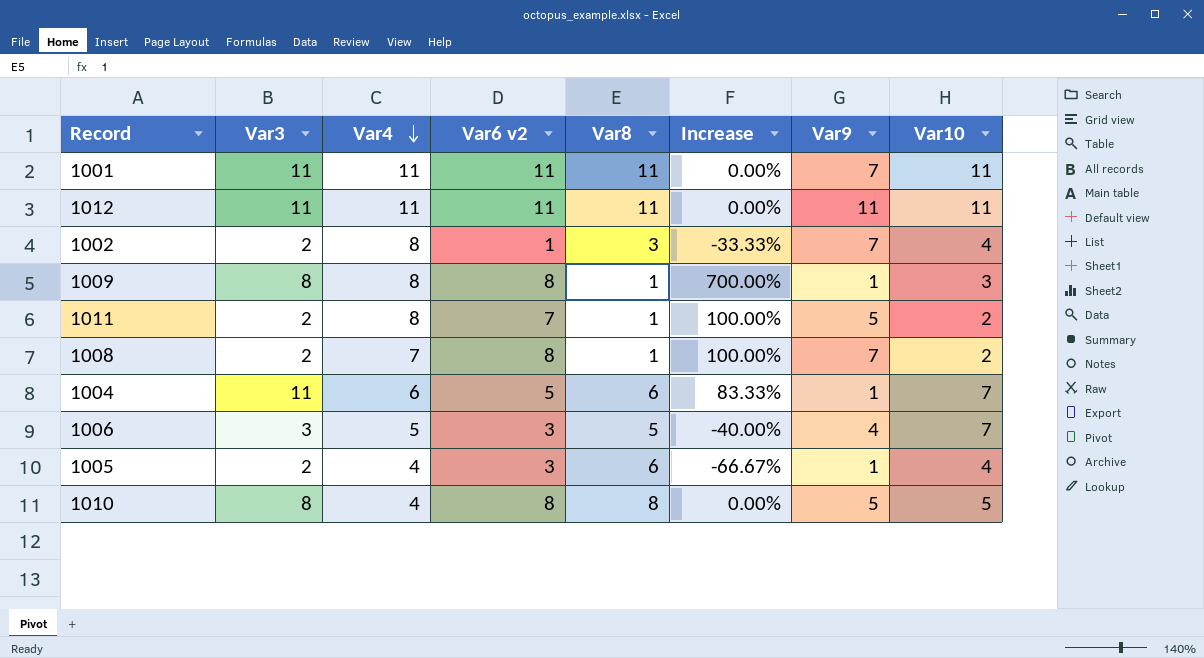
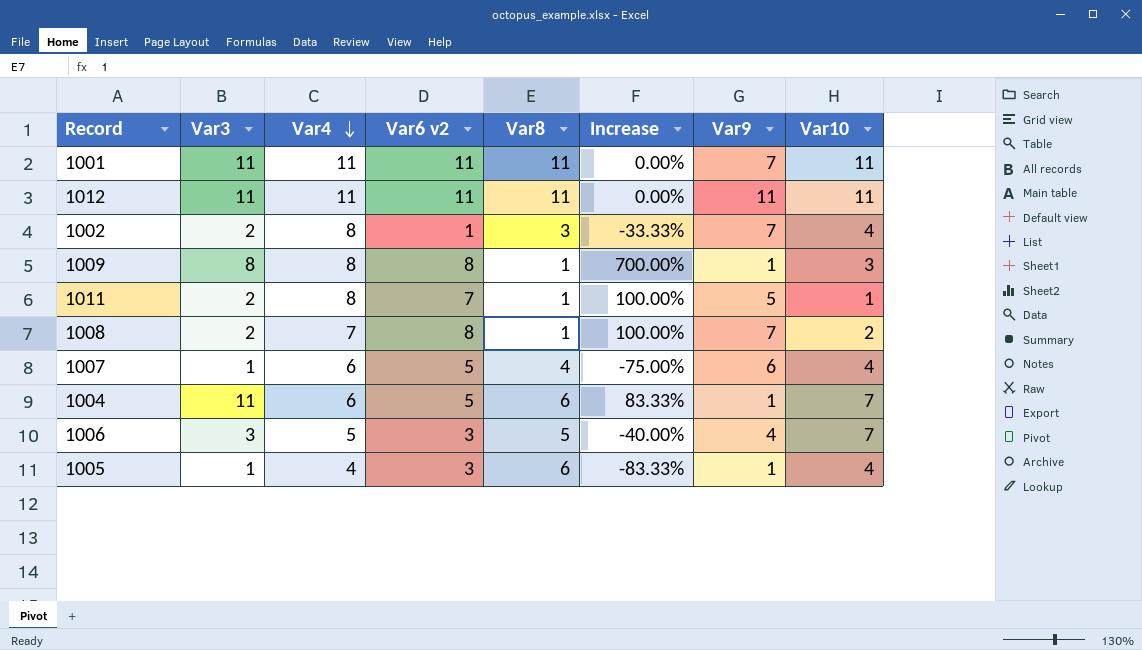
row 1010: 8 | 4 | 8 | 8 | 0.00% | 5 | 5 -> none
1011 | Var10: 2 -> 1
row 1007: none -> 1 | 6 | 5 | 4 | -75.00% | 6 | 4
1005 | Var3: 2 -> 1
1005 | Increase: -66.67% -> -83.33%

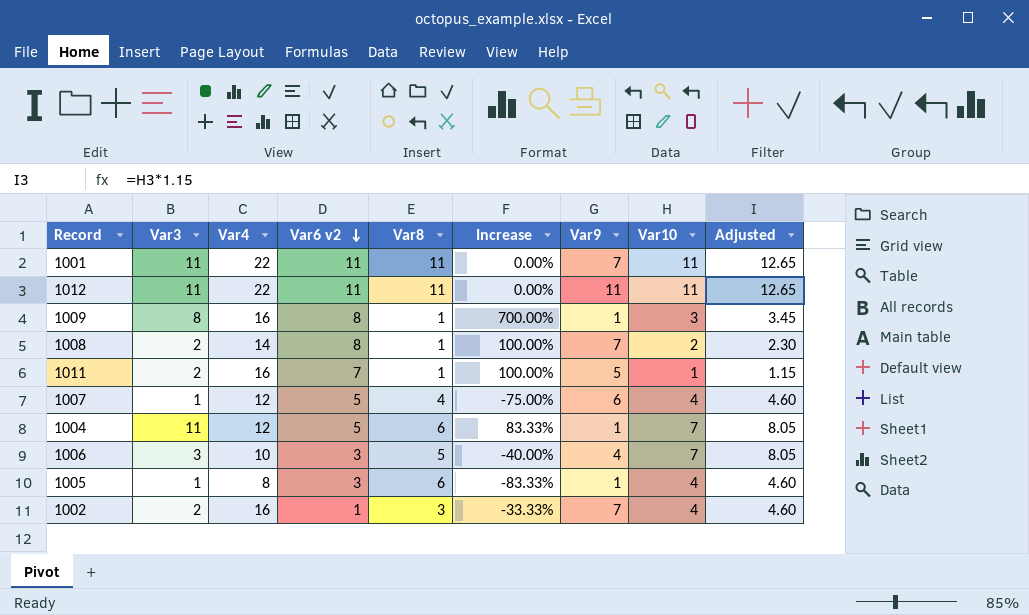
row order: Var4 descending -> Var6 v2 descending
column Adjusted | formula: none -> [Var10] * 1.15
1001 | Var4: 11 -> 22
1012 | Var4: 11 -> 22
1009 | Var4: 8 -> 16
1008 | Var4: 7 -> 14
1011 | Var4: 8 -> 16
1007 | Var4: 6 -> 12
1004 | Var4: 6 -> 12
1006 | Var4: 5 -> 10
1005 | Var4: 4 -> 8
1002 | Var4: 8 -> 16

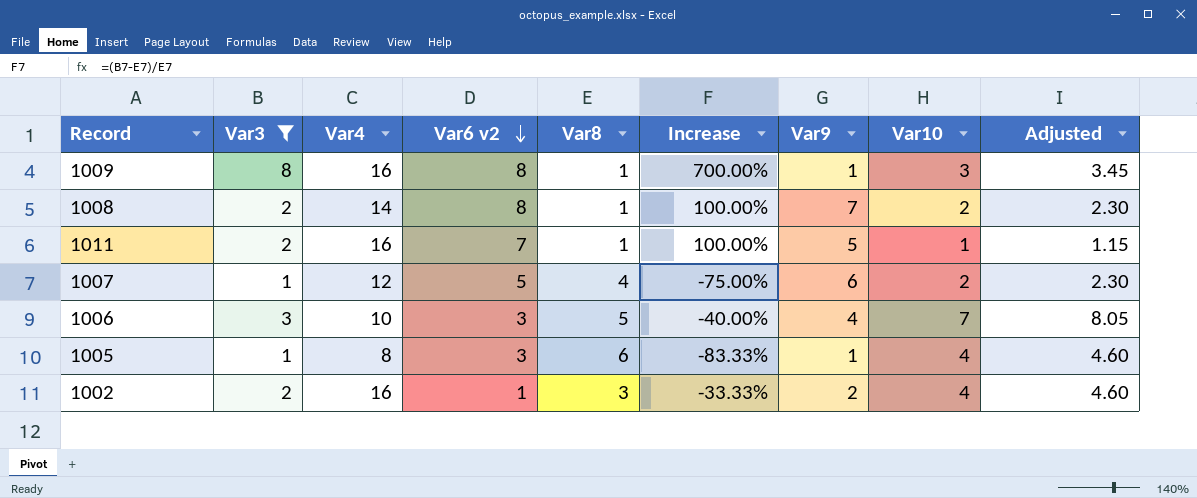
filter: none -> Var3 != 11
1007 | Var10: 4 -> 2
1007 | Adjusted: 4.60 -> 2.30
1002 | Var9: 7 -> 2

